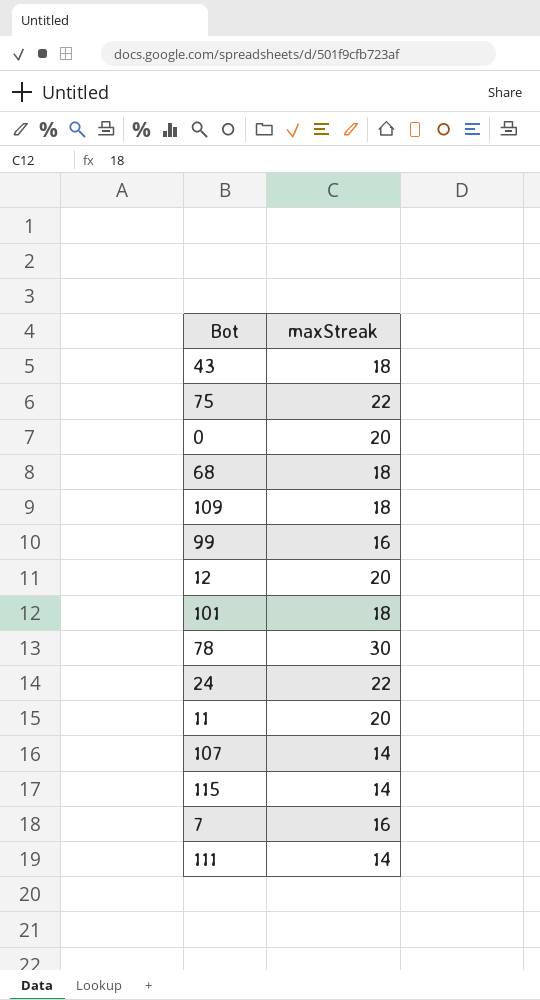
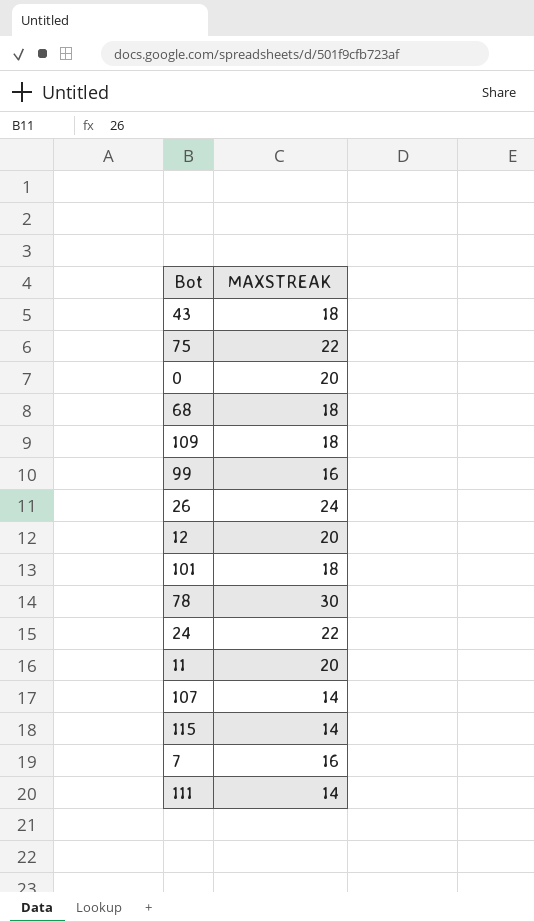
column name: maxStreak -> MAXSTREAK
row 26: none -> 24

